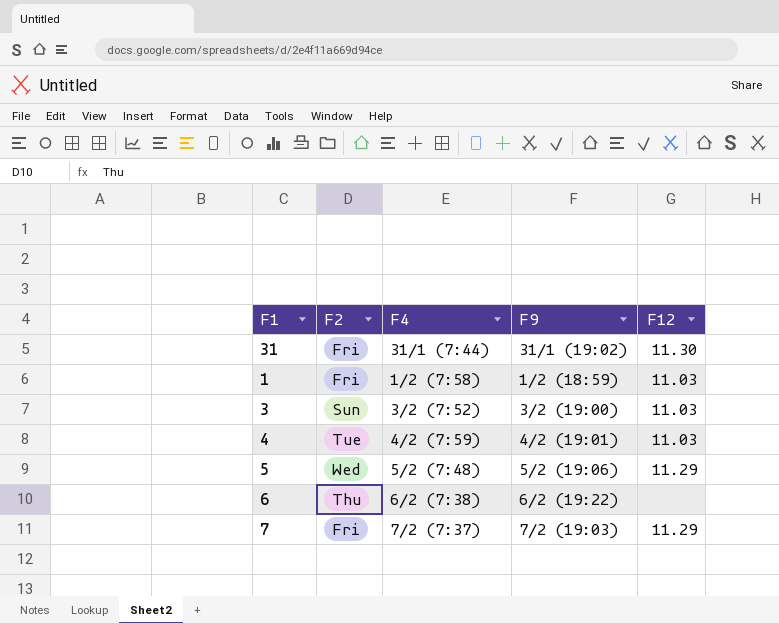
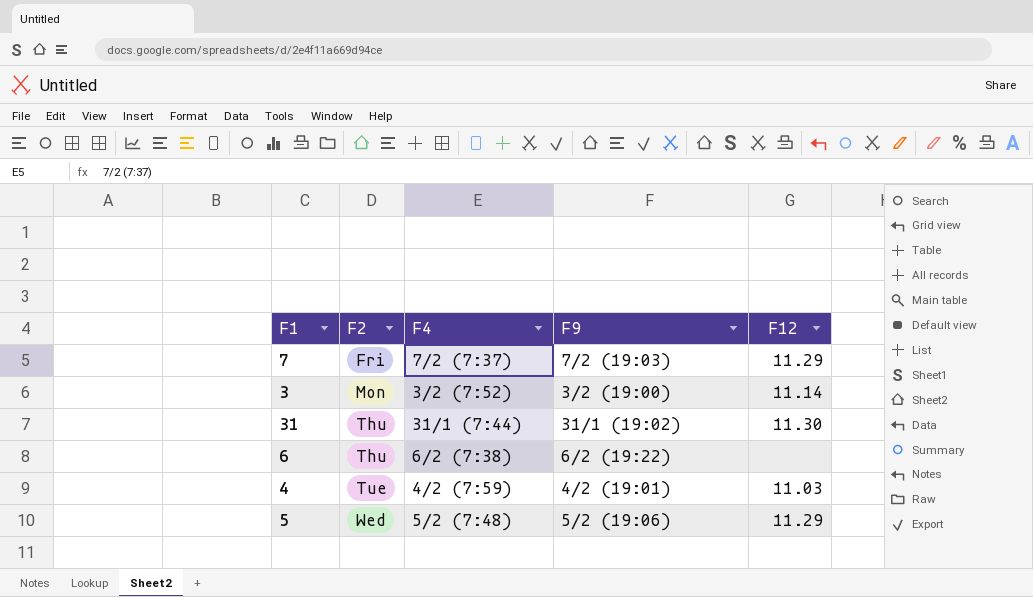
row order: none -> F2 ascending
row 1: Fri | 1/2 (7:58) | 1/2 (18:59) | 11.03 -> none
3 | F2: Sun -> Mon
3 | F12: 11.03 -> 11.14
31 | F2: Fri -> Thu

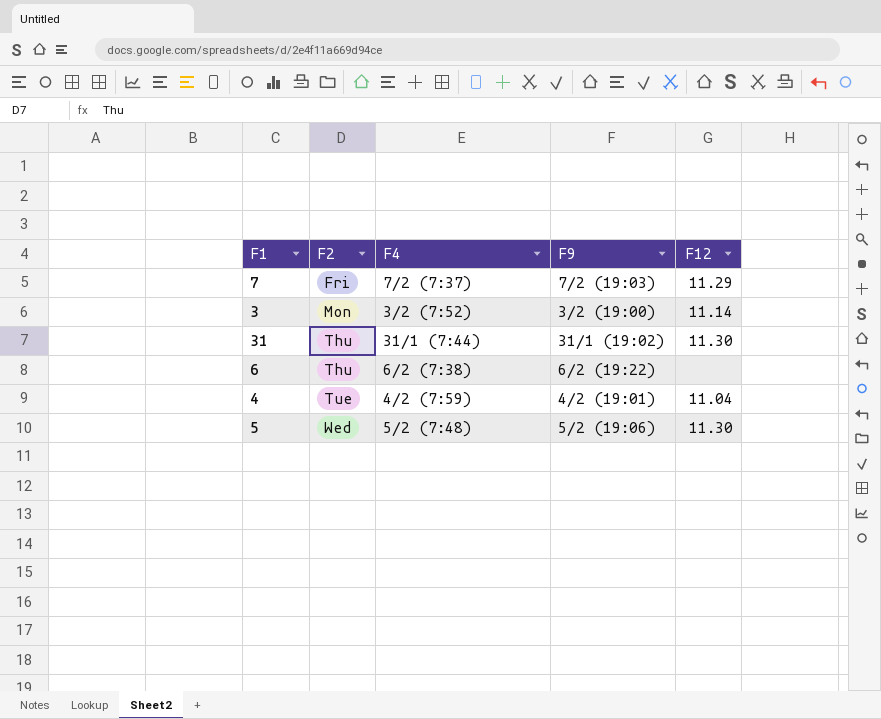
4 | F12: 11.03 -> 11.04
5 | F12: 11.29 -> 11.30

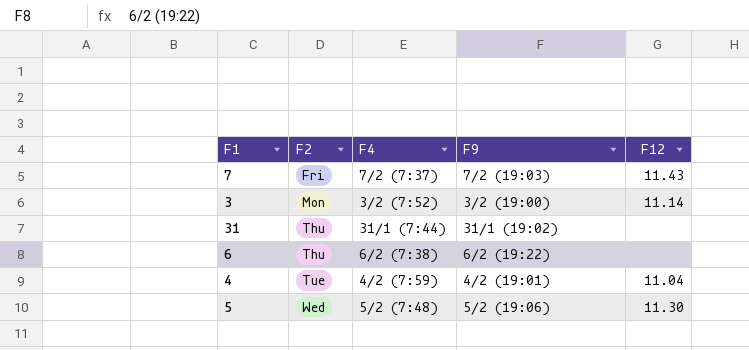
7 | F12: 11.29 -> 11.43
31 | F12: 11.30 -> none

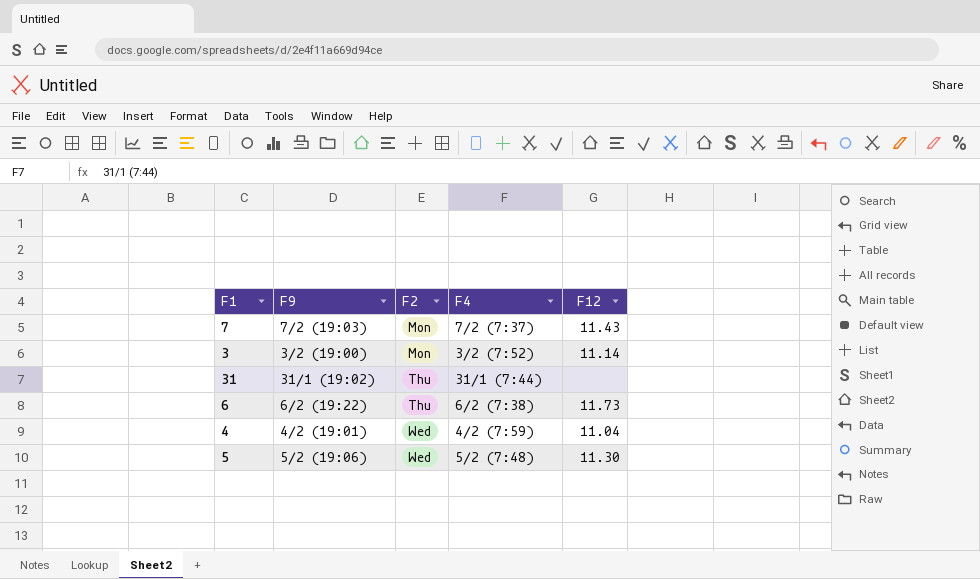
column F9 | position: 4 -> 2
7 | F2: Fri -> Mon
6 | F12: none -> 11.73
4 | F2: Tue -> Wed

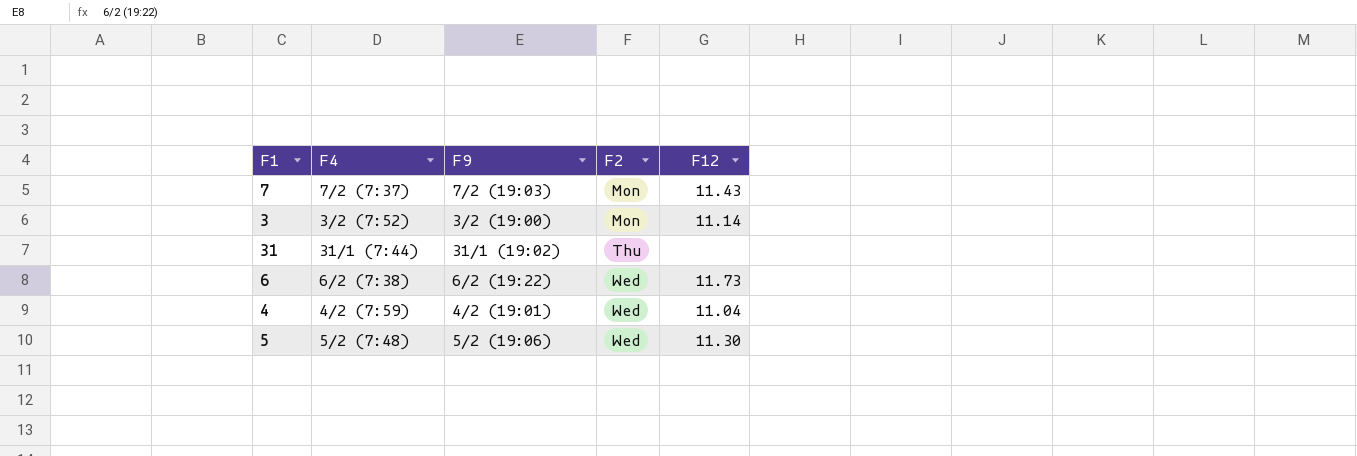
column F4 | position: 4 -> 2
6 | F2: Thu -> Wed

